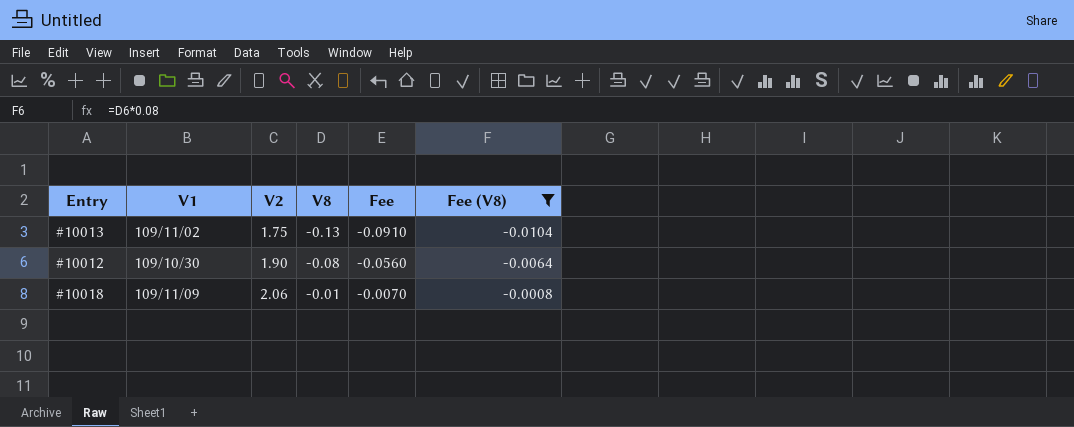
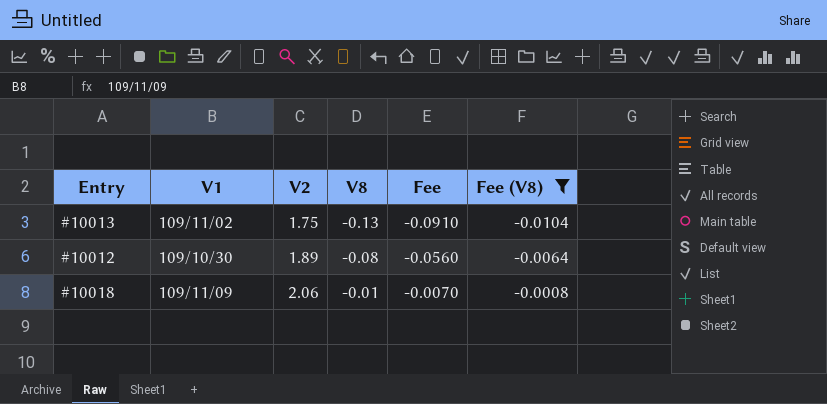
#10012 | V2: 1.90 -> 1.89

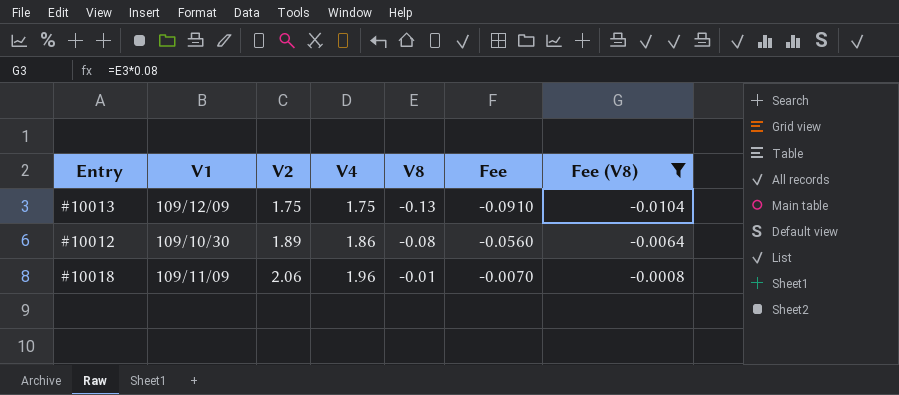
column V4 | position: none -> 4
#10013 | V1: 109/11/02 -> 109/12/09

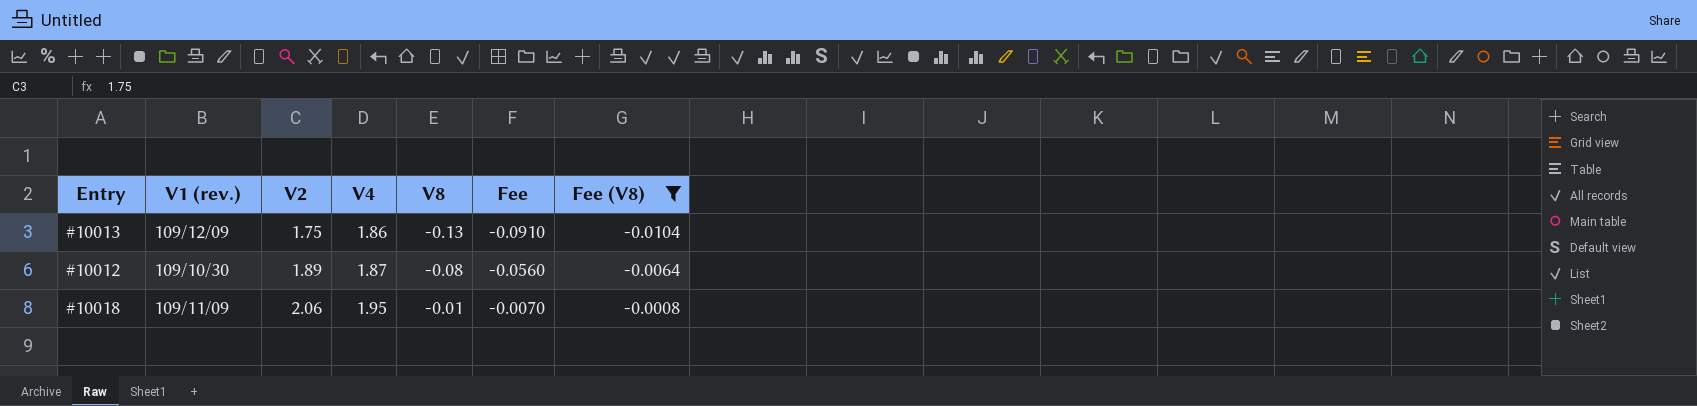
column name: V1 -> V1 (rev.)
#10013 | V4: 1.75 -> 1.86
#10012 | V4: 1.86 -> 1.87
#10018 | V4: 1.96 -> 1.95

